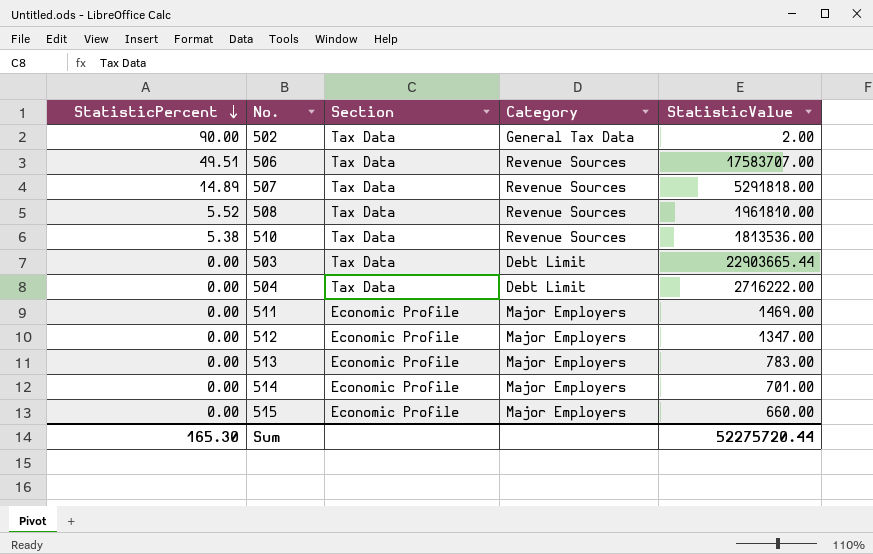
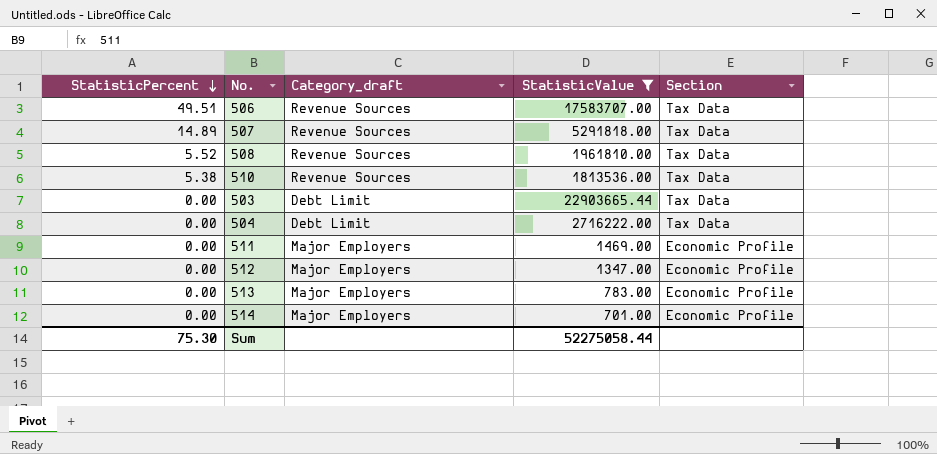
filter: none -> StatisticValue >= 701.00
column name: Category -> Category_draft
column Section | position: 3 -> 5
Sum | StatisticPercent: 165.30 -> 75.30
Sum | StatisticValue: 52275720.44 -> 52275058.44

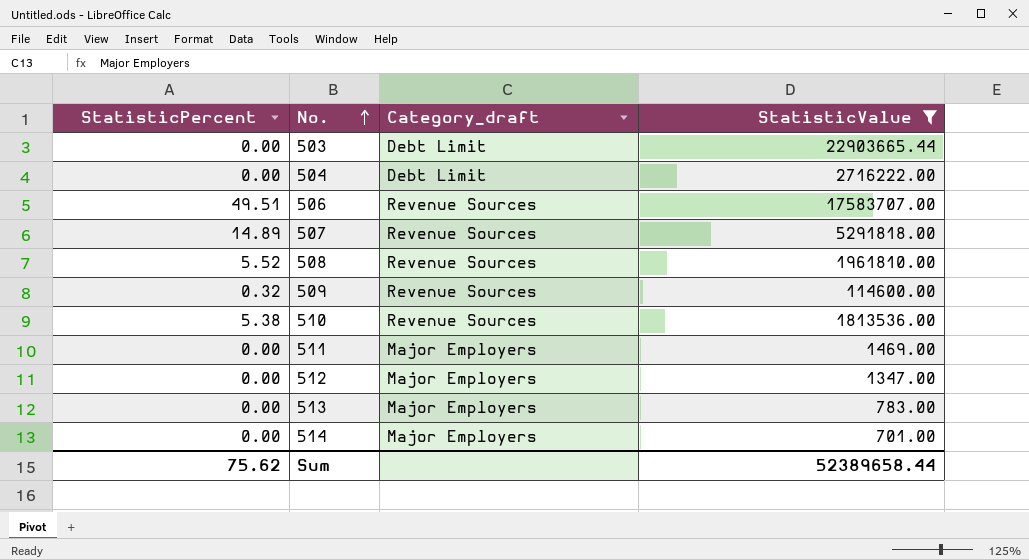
row order: StatisticPercent descending -> No. ascending
column Section | position: 5 -> none
row 509: none -> 0.32 | Revenue Sources | 114600.00
Sum | StatisticPercent: 75.30 -> 75.62
Sum | StatisticValue: 52275058.44 -> 52389658.44

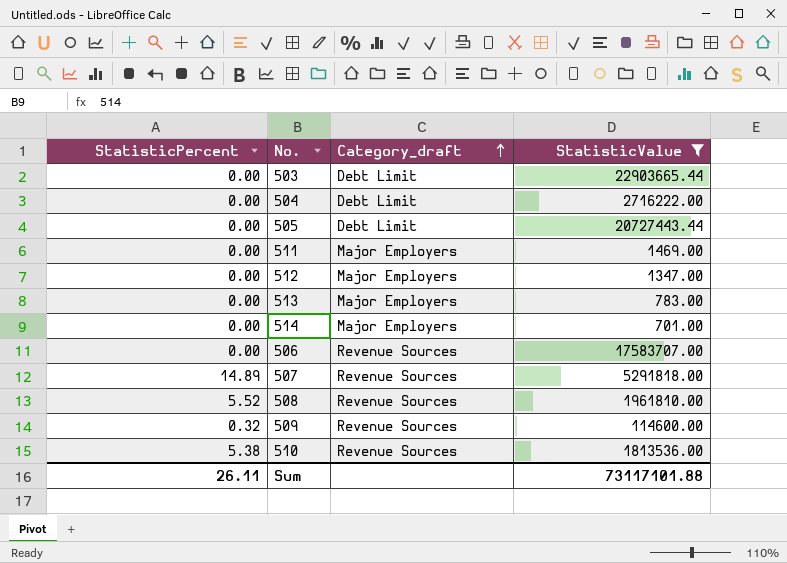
row order: No. ascending -> Category_draft ascending
row 505: none -> 0.00 | Debt Limit | 20727443.44
506 | StatisticPercent: 49.51 -> 0.00
Sum | StatisticPercent: 75.62 -> 26.11
Sum | StatisticValue: 52389658.44 -> 73117101.88

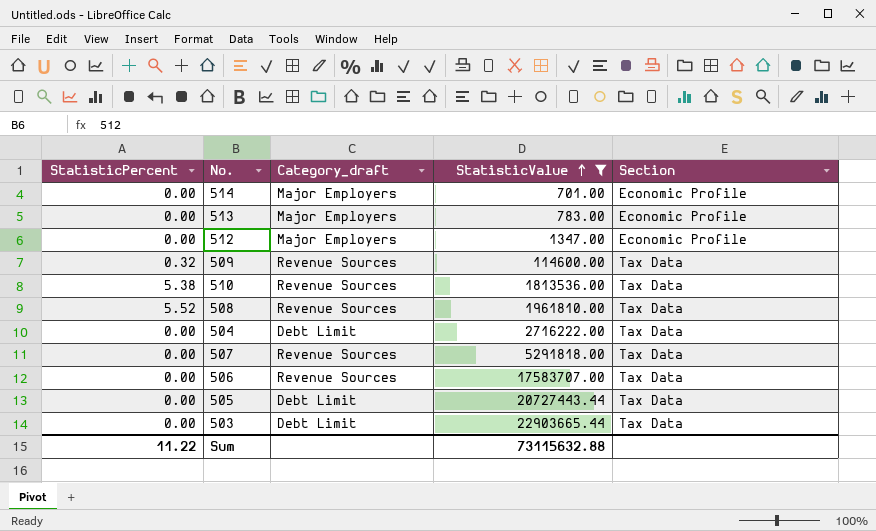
row order: Category_draft ascending -> StatisticValue ascending
column Section | position: none -> 5
row 511: 0.00 | Major Employers | 1469.00 -> none
507 | StatisticPercent: 14.89 -> 0.00
Sum | StatisticPercent: 26.11 -> 11.22
Sum | StatisticValue: 73117101.88 -> 73115632.88

